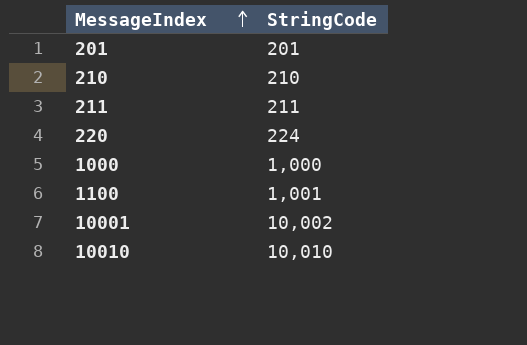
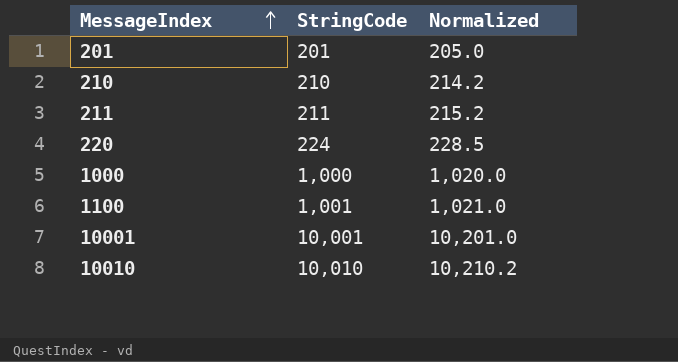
column Normalized | formula: none -> [StringCode] * 1.02
10001 | StringCode: 10,002 -> 10,001

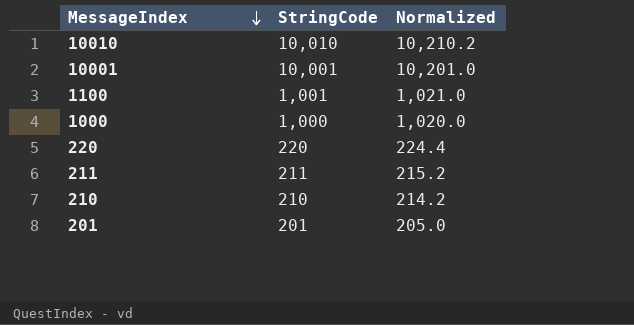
row order: MessageIndex ascending -> MessageIndex descending
220 | StringCode: 224 -> 220
220 | Normalized: 228.5 -> 224.4

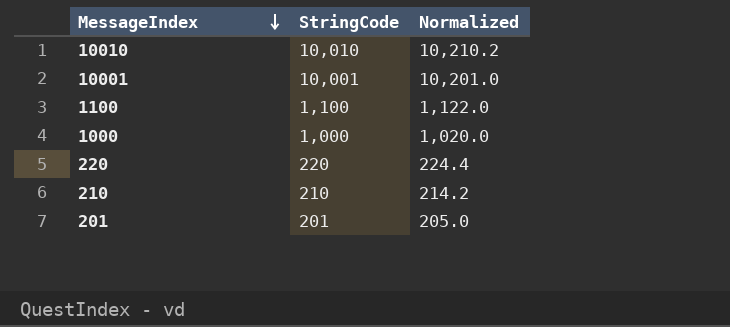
row 211: 211 | 215.2 -> none
1100 | StringCode: 1,001 -> 1,100
1100 | Normalized: 1,021.0 -> 1,122.0

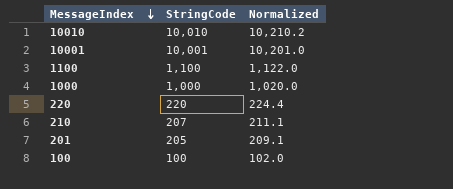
210 | StringCode: 210 -> 207
210 | Normalized: 214.2 -> 211.1
201 | StringCode: 201 -> 205
201 | Normalized: 205.0 -> 209.1
row 100: none -> 100 | 102.0

